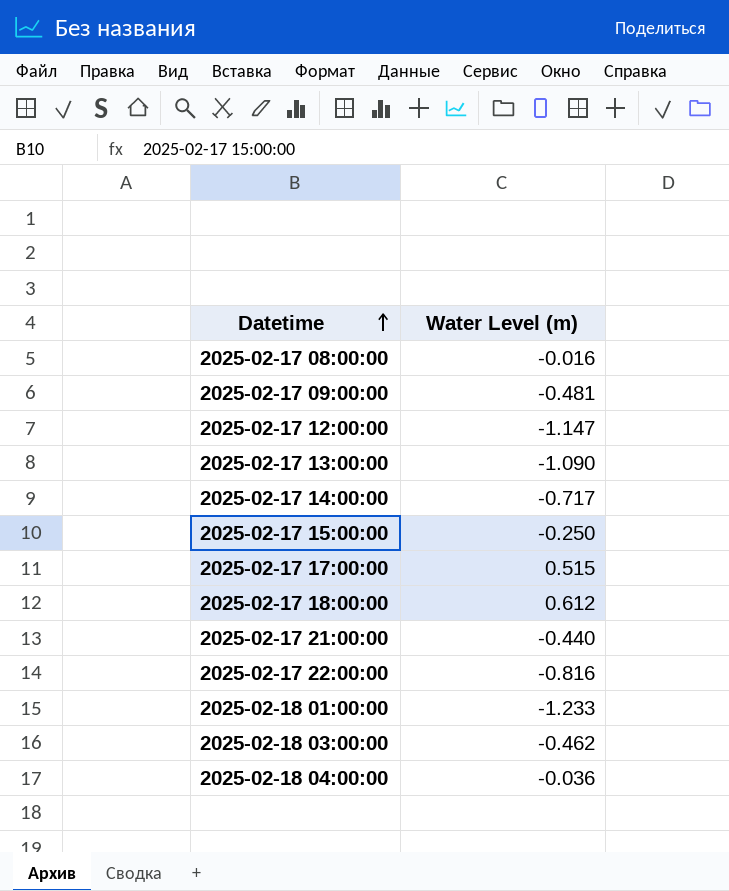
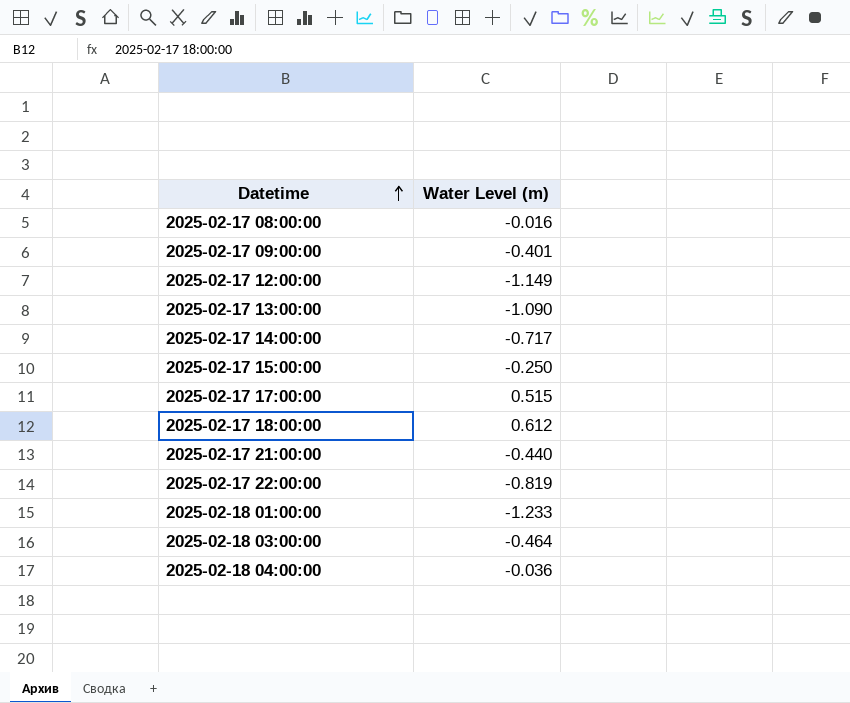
2025-02-17 09:00:00 | Water Level (m): -0.481 -> -0.401
2025-02-17 12:00:00 | Water Level (m): -1.147 -> -1.149
2025-02-17 22:00:00 | Water Level (m): -0.816 -> -0.819
2025-02-18 03:00:00 | Water Level (m): -0.462 -> -0.464

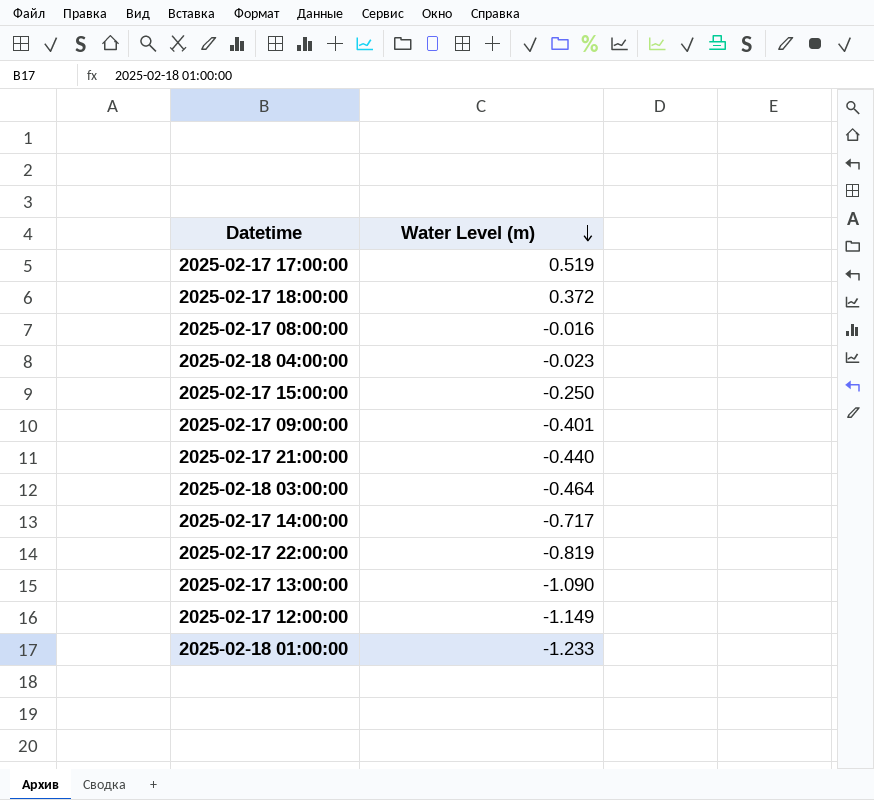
row order: Datetime ascending -> Water Level (m) descending
2025-02-17 17:00:00 | Water Level (m): 0.515 -> 0.519
2025-02-17 18:00:00 | Water Level (m): 0.612 -> 0.372
2025-02-18 04:00:00 | Water Level (m): -0.036 -> -0.023

